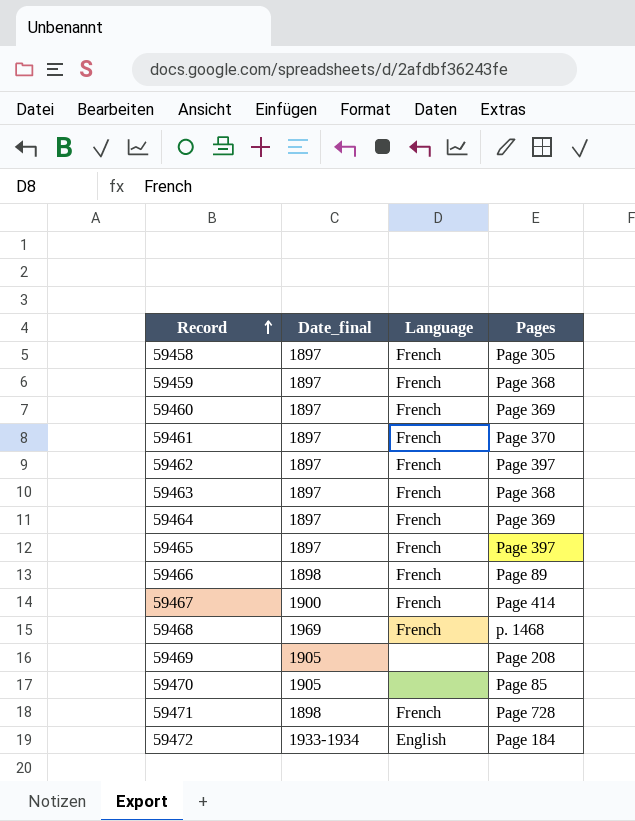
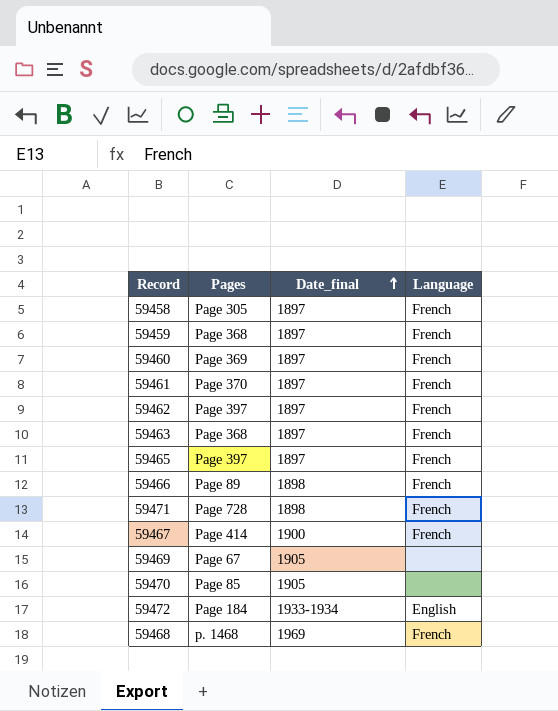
row order: Record ascending -> Date_final ascending
column Pages | position: 4 -> 2
row 59464: 1897 | French | Page 369 -> none
59469 | Pages: Page 208 -> Page 67

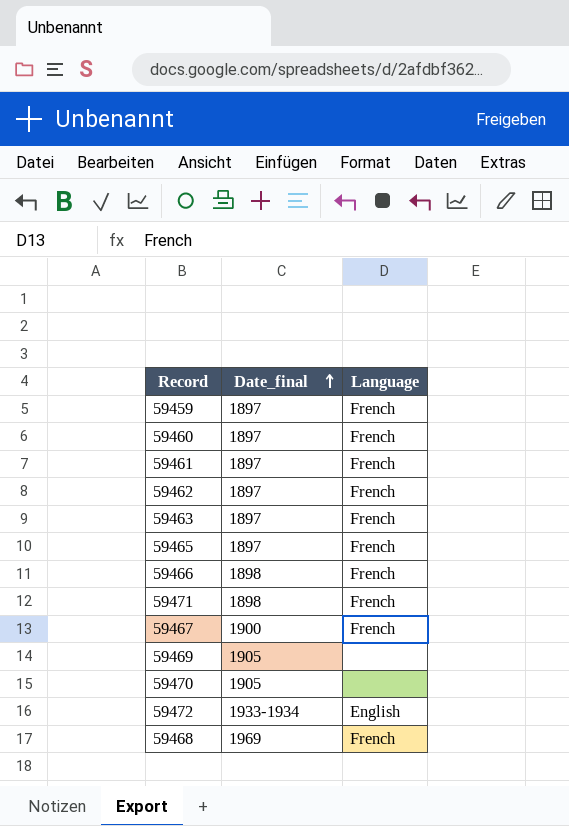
column Pages | position: 2 -> none
row 59458: Page 305 | 1897 | French -> none

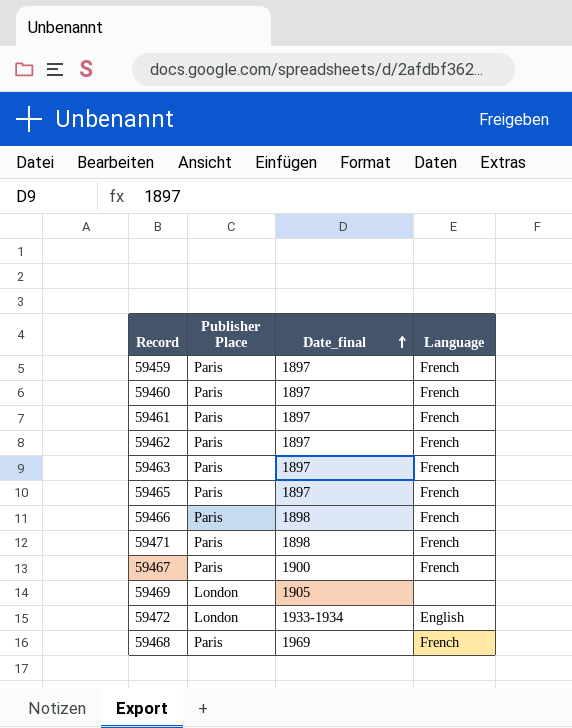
column Publisher Place | position: none -> 2
row 59470: 1905 | none -> none

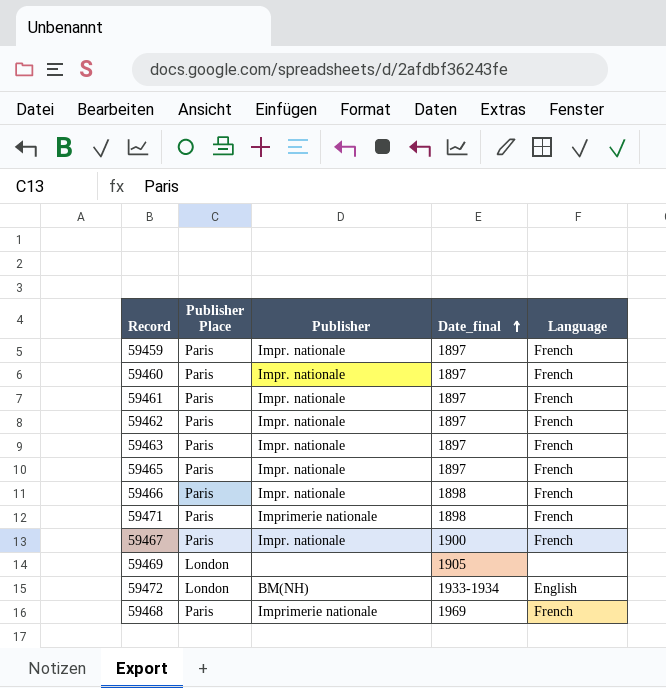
column Publisher | position: none -> 3

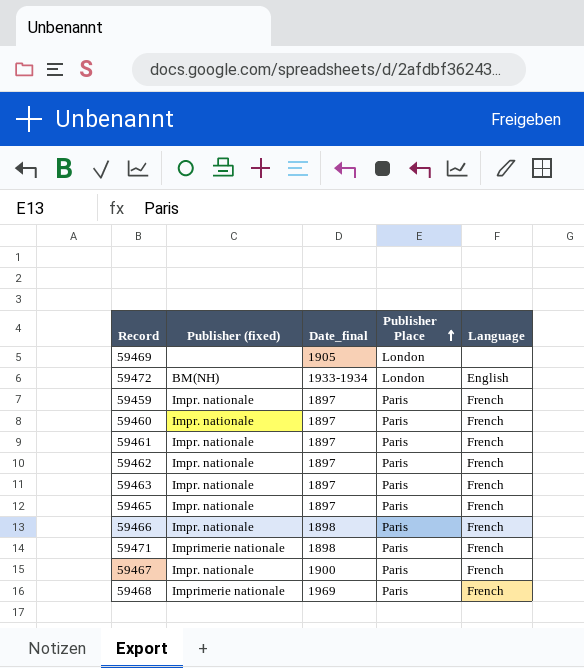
row order: Date_final ascending -> Publisher Place ascending
column name: Publisher -> Publisher (fixed)
column Publisher Place | position: 2 -> 4

